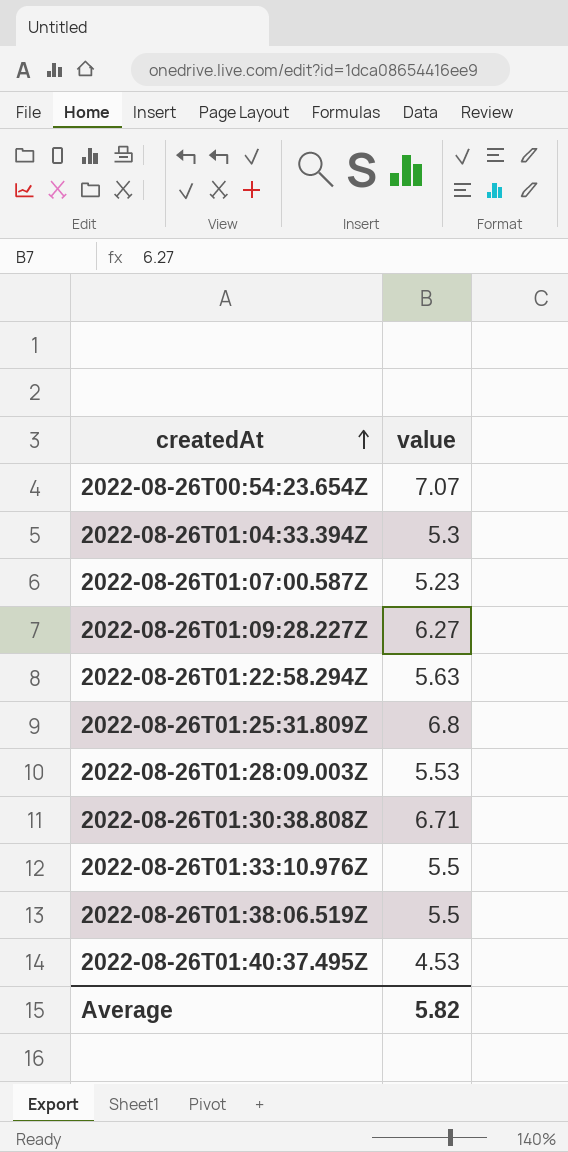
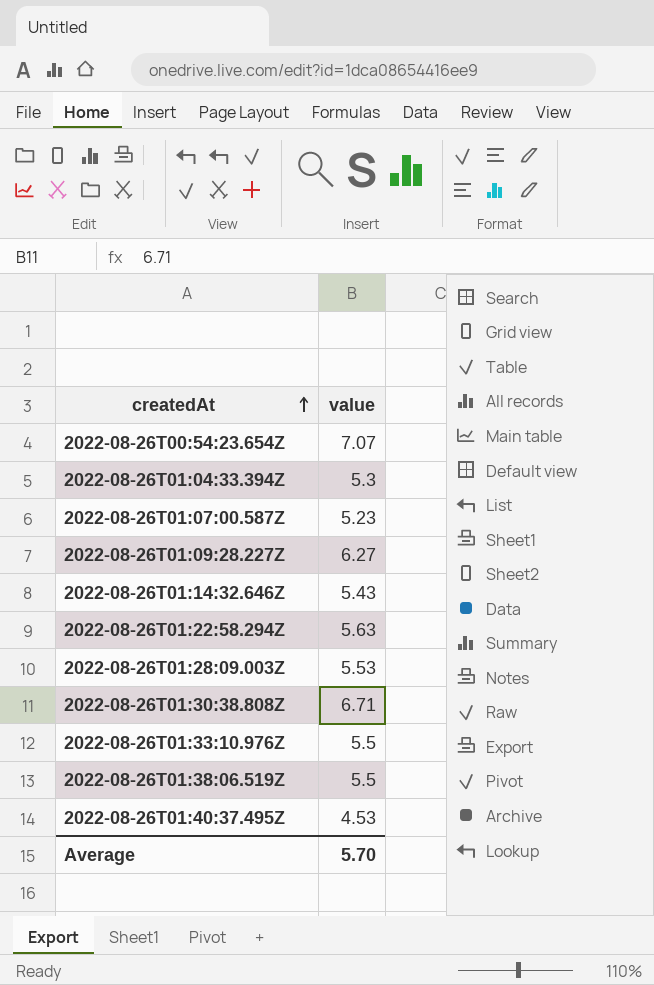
row 2022-08-26T01:25:31.809Z: 6.8 -> none
row 2022-08-26T01:14:32.646Z: none -> 5.43
Average | value: 5.82 -> 5.70

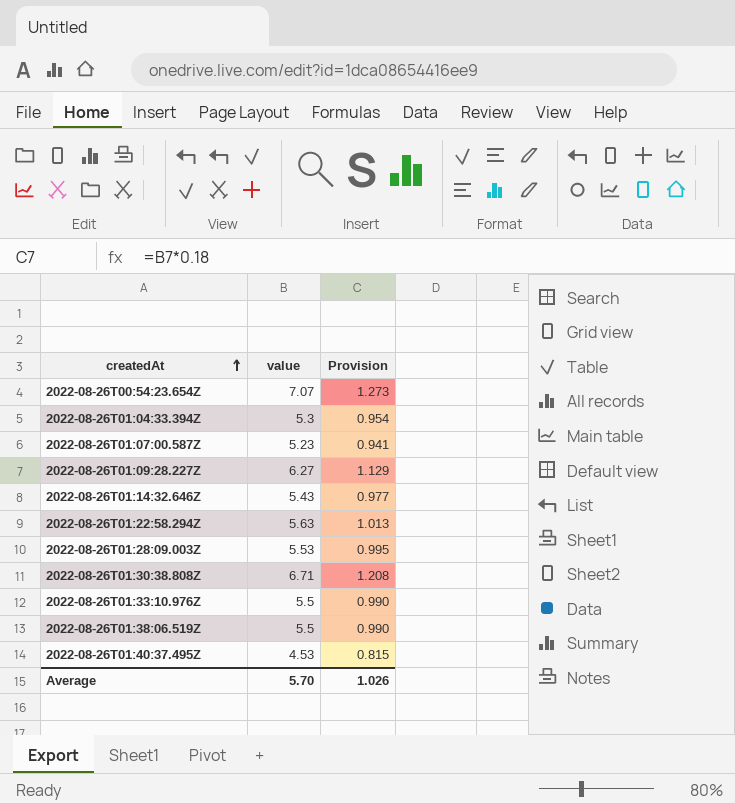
column Provision | formula: none -> [value] * 0.18

